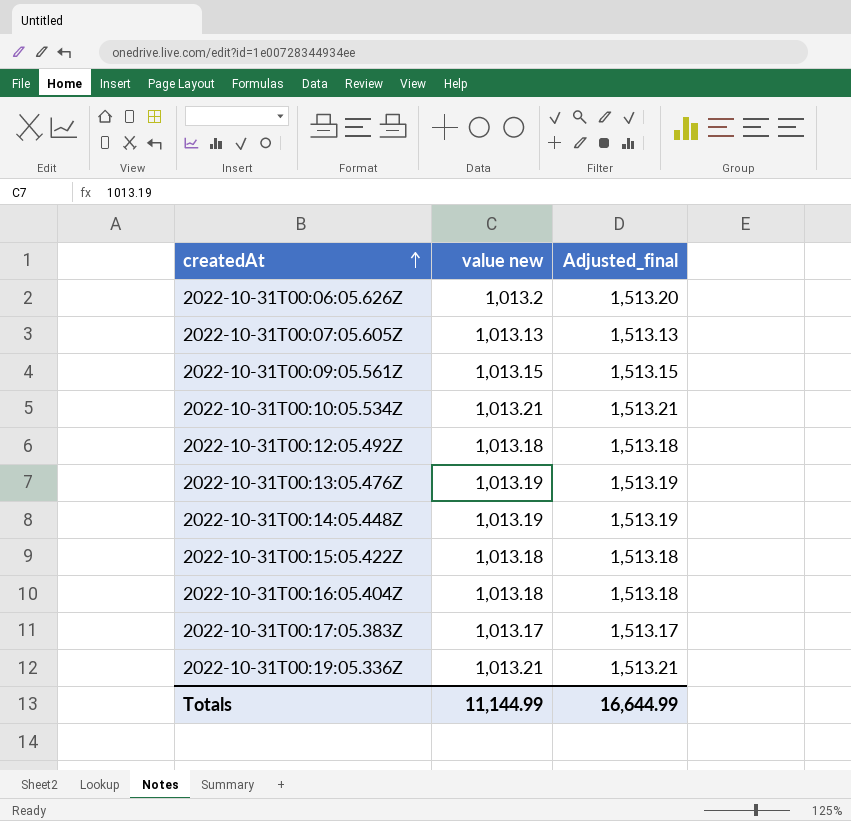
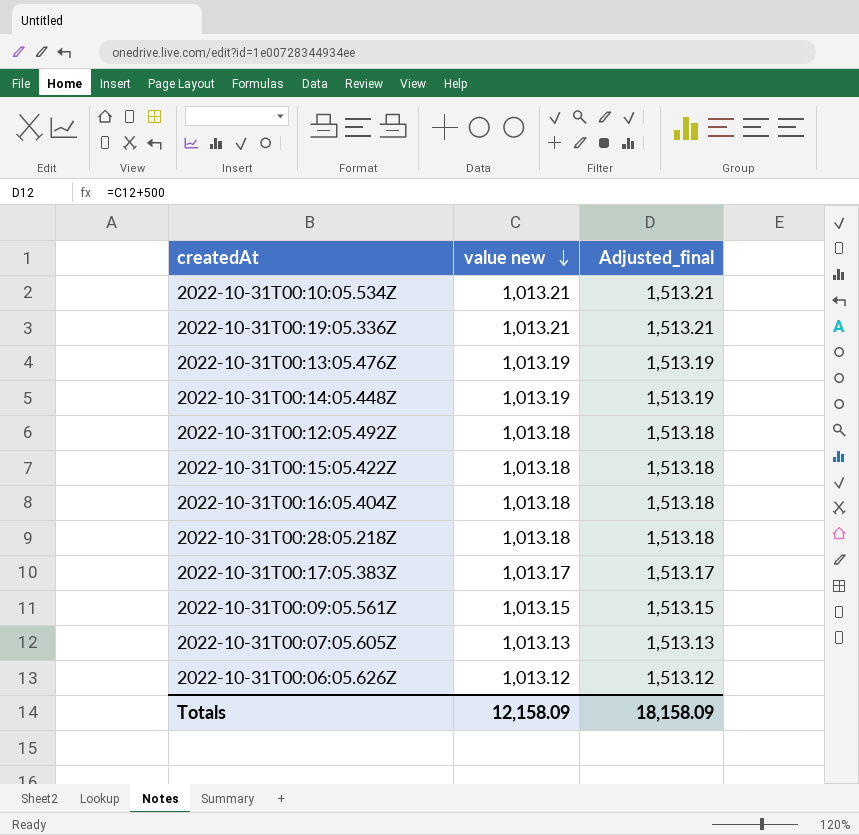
row order: createdAt ascending -> value new descending
row 2022-10-31T00:28:05.218Z: none -> 1,013.18 | 1,513.18
2022-10-31T00:06:05.626Z | value new: 1,013.2 -> 1,013.12
2022-10-31T00:06:05.626Z | Adjusted_final: 1,513.20 -> 1,513.12
Totals | value new: 11,144.99 -> 12,158.09
Totals | Adjusted_final: 16,644.99 -> 18,158.09

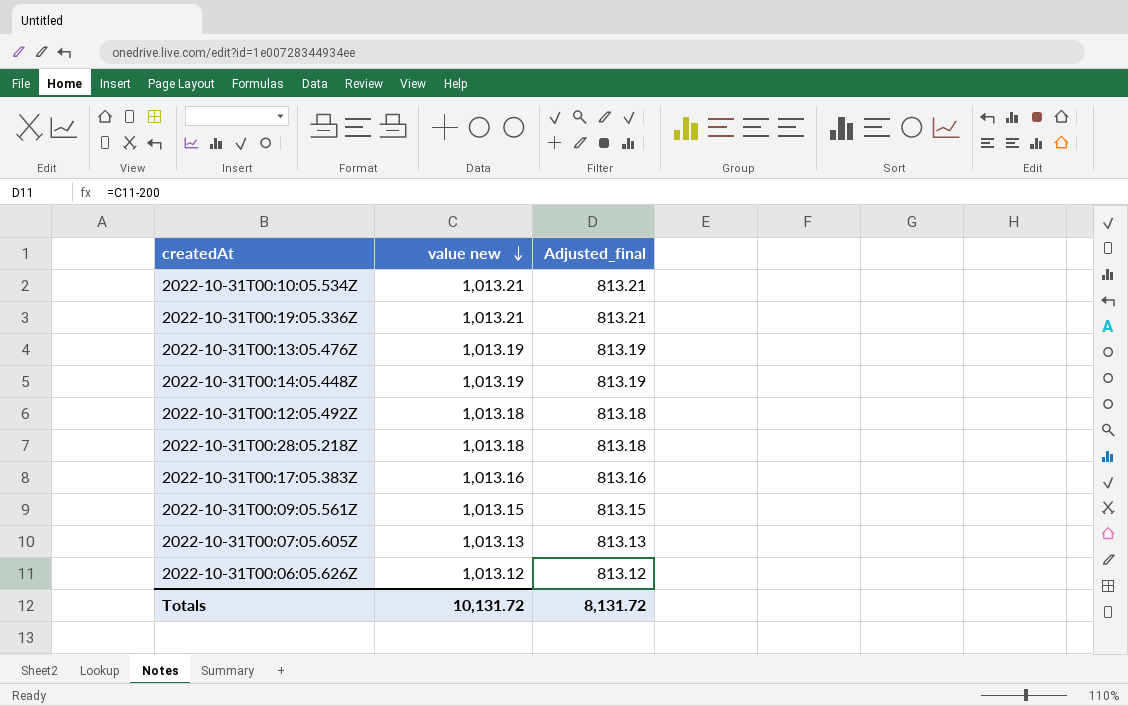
column Adjusted_final | formula: [value new] + 500 -> [value new] - 200
row 2022-10-31T00:15:05.422Z: 1,013.18 | 1,513.18 -> none
row 2022-10-31T00:16:05.404Z: 1,013.18 | 1,513.18 -> none
2022-10-31T00:17:05.383Z | value new: 1,013.17 -> 1,013.16
Totals | value new: 12,158.09 -> 10,131.72
Totals | Adjusted_final: 18,158.09 -> 8,131.72

